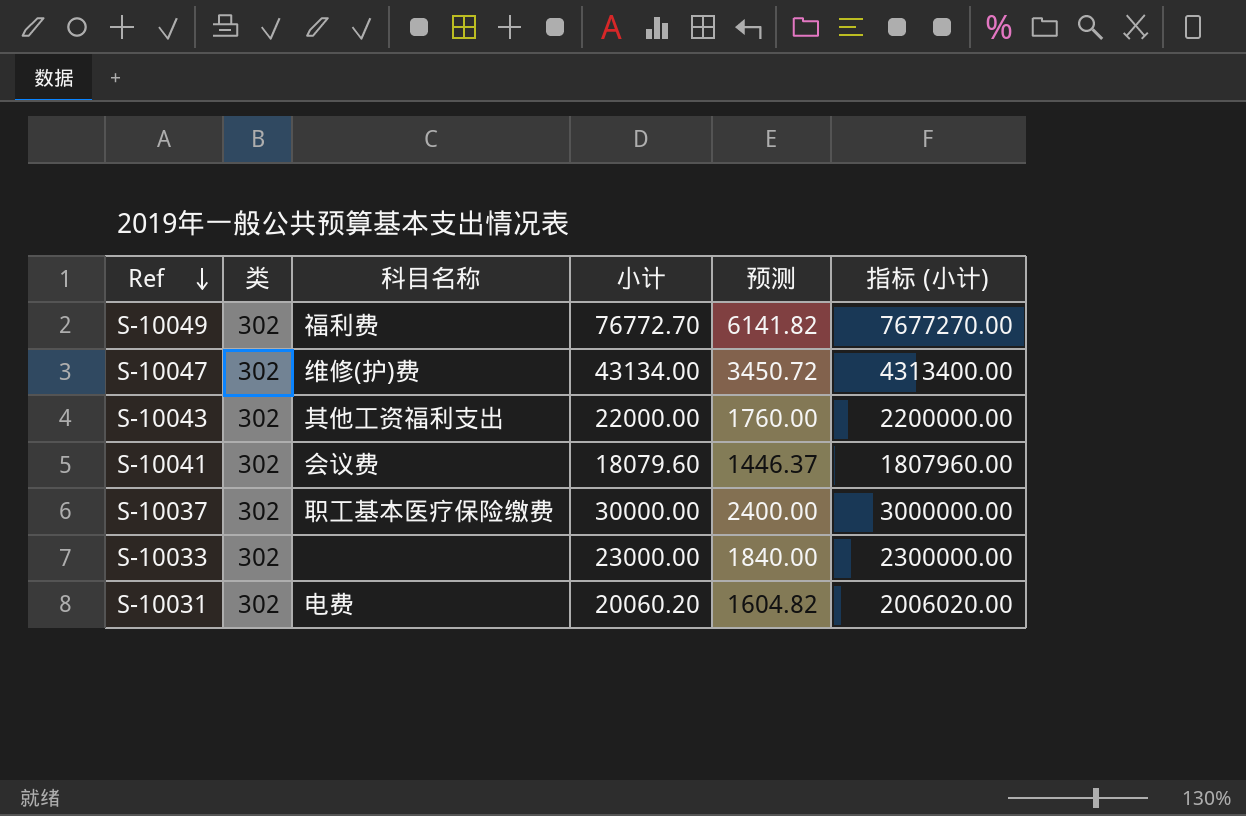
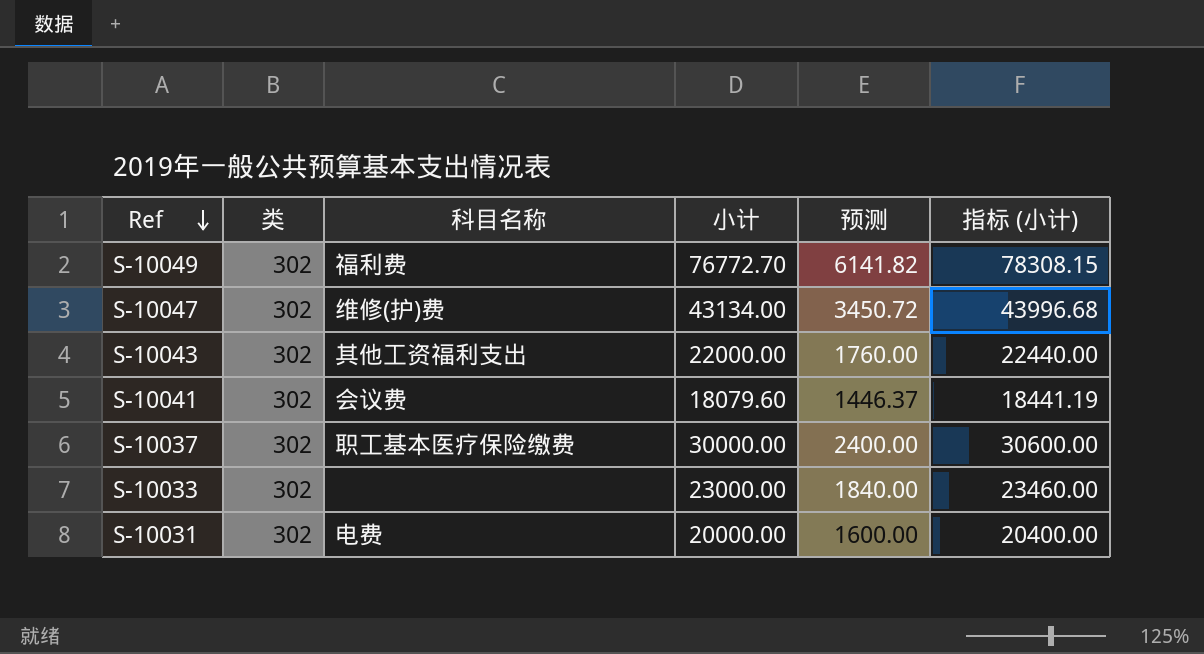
column 指标 (小计) | formula: [小计] * 100 -> [小计] * 1.02
S-10031 | 小计: 20060.20 -> 20000.00
S-10031 | 预测: 1604.82 -> 1600.00

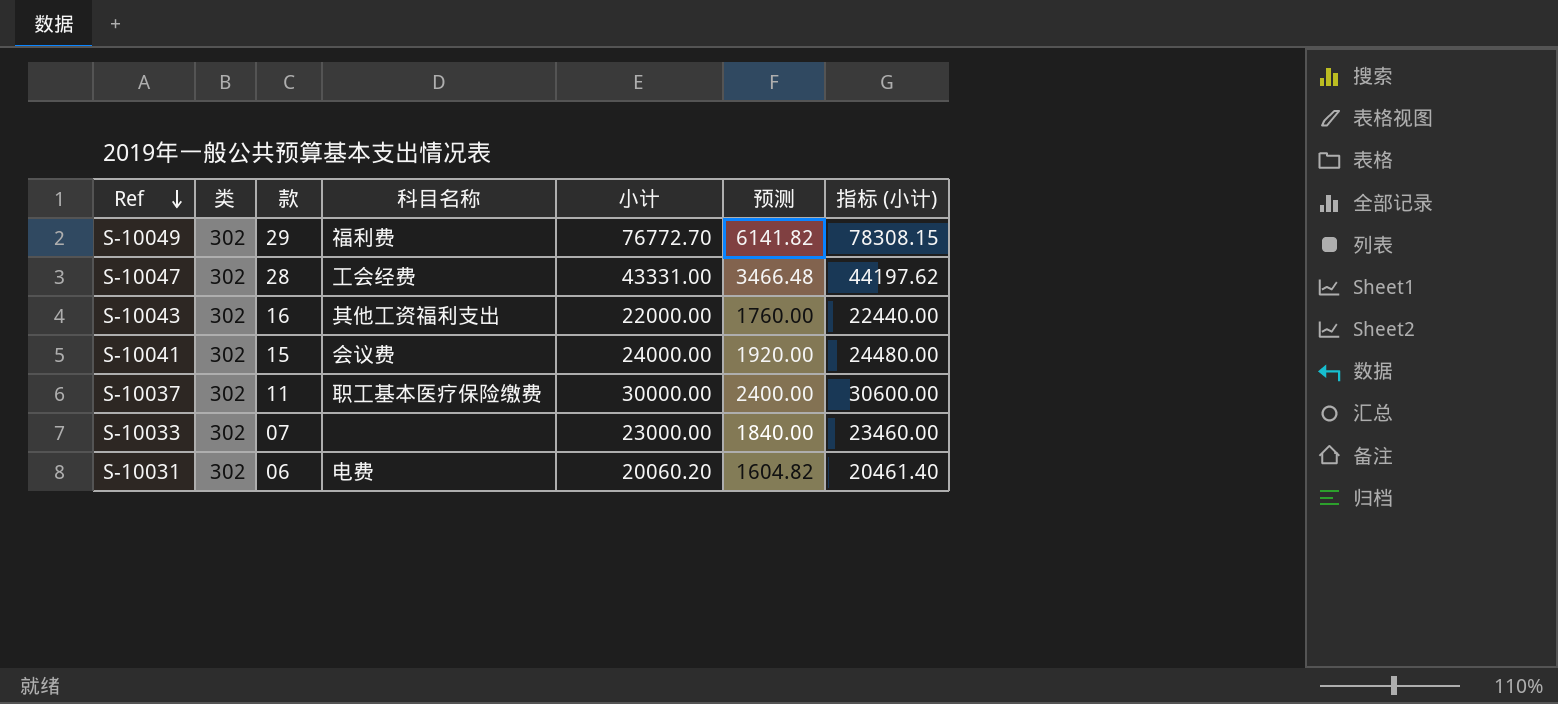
column 款 | position: none -> 3
S-10047 | 科目名称: 维修(护)费 -> 工会经费
S-10047 | 小计: 43134.00 -> 43331.00
S-10047 | 预测: 3450.72 -> 3466.48
S-10047 | 指标 (小计): 43996.68 -> 44197.62
S-10041 | 小计: 18079.60 -> 24000.00
S-10041 | 预测: 1446.37 -> 1920.00
S-10041 | 指标 (小计): 18441.19 -> 24480.00
S-10031 | 小计: 20000.00 -> 20060.20
S-10031 | 预测: 1600.00 -> 1604.82
S-10031 | 指标 (小计): 20400.00 -> 20461.40

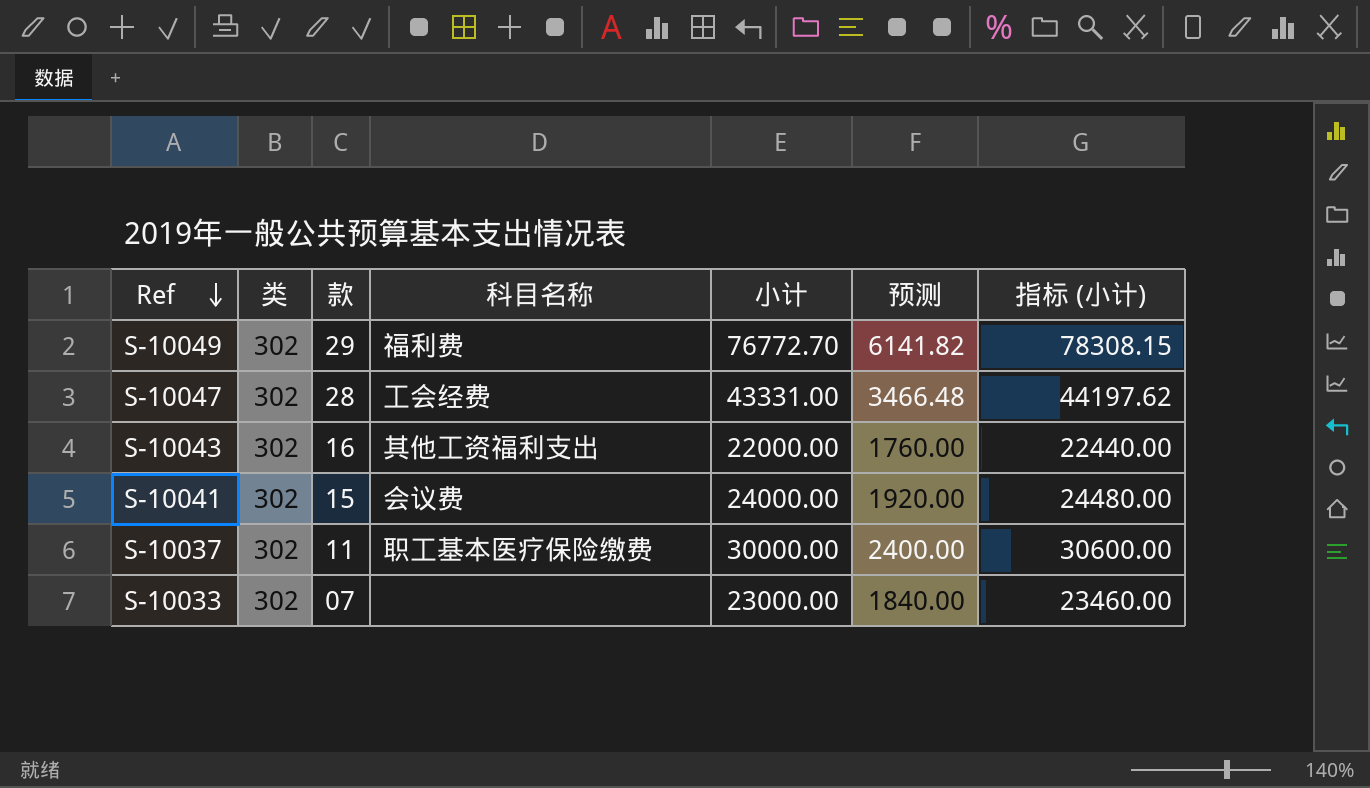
row S-10031: 302 | 06 | 电费 | 20060.20 | 1604.82 | 20461.40 -> none

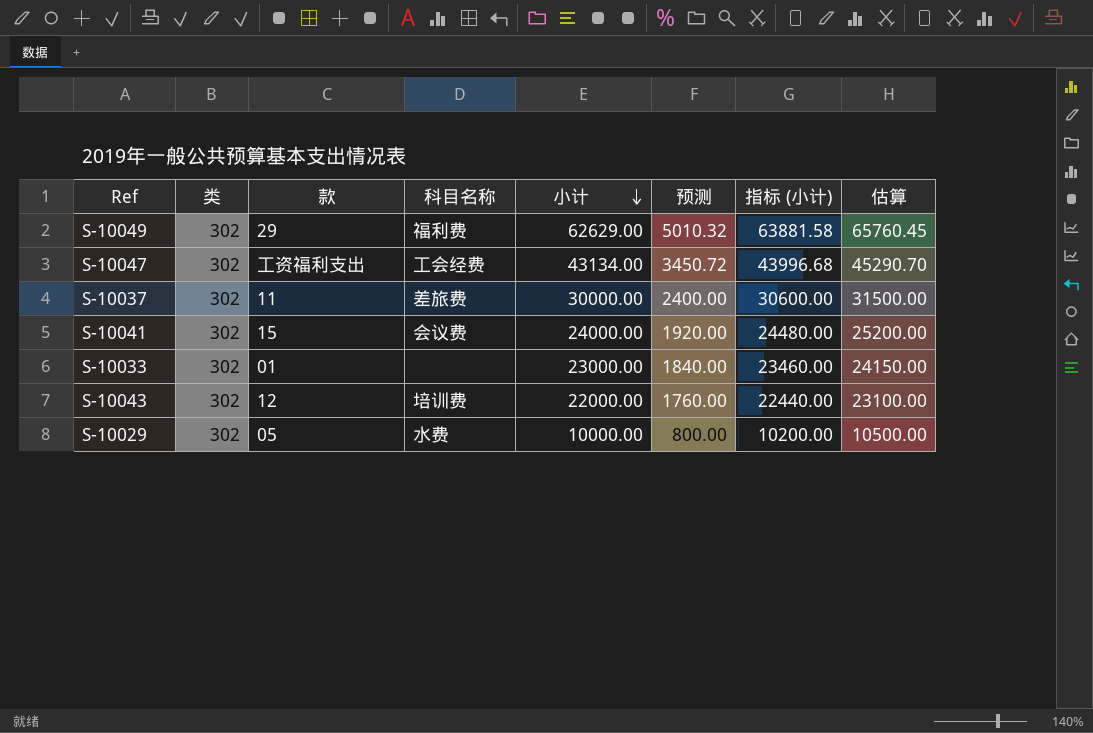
row order: Ref descending -> 小计 descending
column 估算 | formula: none -> [小计] * 1.05
S-10049 | 小计: 76772.70 -> 62629.00
S-10049 | 预测: 6141.82 -> 5010.32
S-10049 | 指标 (小计): 78308.15 -> 63881.58
S-10047 | 款: 28 -> 工资福利支出
S-10047 | 小计: 43331.00 -> 43134.00
S-10047 | 预测: 3466.48 -> 3450.72
S-10047 | 指标 (小计): 44197.62 -> 43996.68
S-10037 | 科目名称: 职工基本医疗保险缴费 -> 差旅费
S-10033 | 款: 07 -> 01
S-10043 | 款: 16 -> 12
S-10043 | 科目名称: 其他工资福利支出 -> 培训费
row S-10029: none -> 302 | 05 | 水费 | 10000.00 | 800.00 | 10200.00 | 10500.00

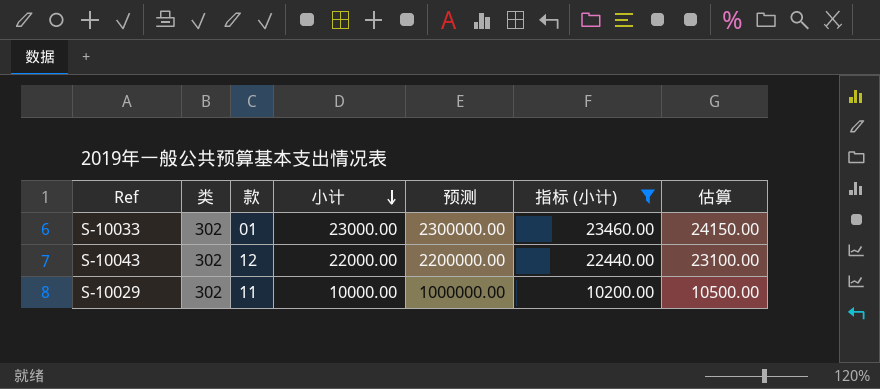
filter: none -> 指标 (小计) <= 23460.00
column 科目名称 | position: 4 -> none
column 预测 | formula: [小计] * 0.08 -> [小计] * 100
S-10029 | 款: 05 -> 11

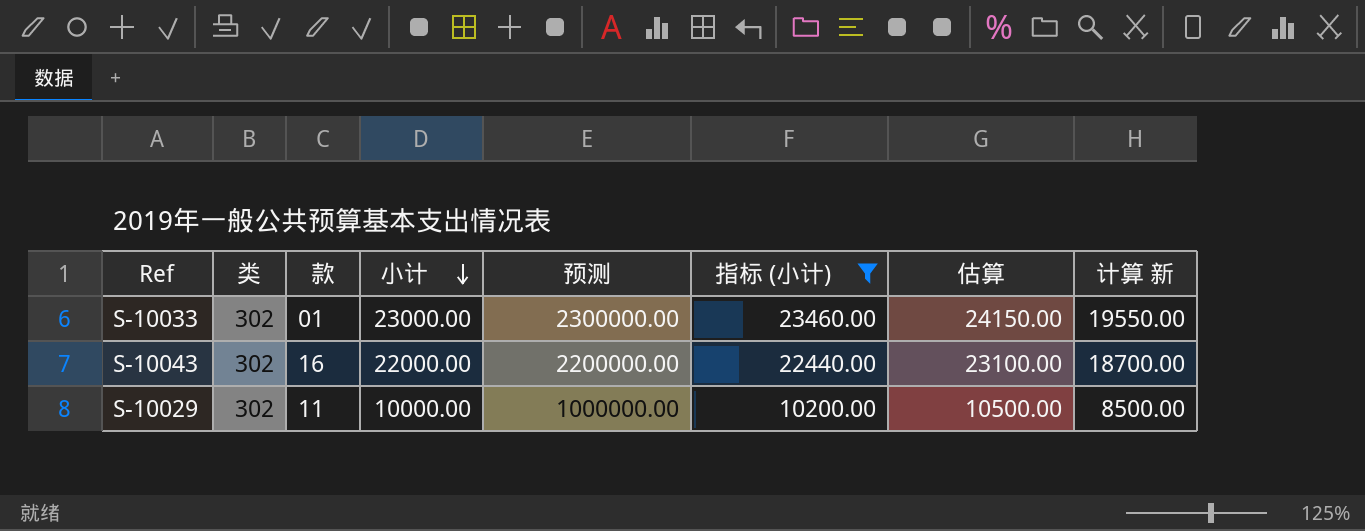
column 计算 新 | formula: none -> [小计] * 0.85
S-10043 | 款: 12 -> 16

